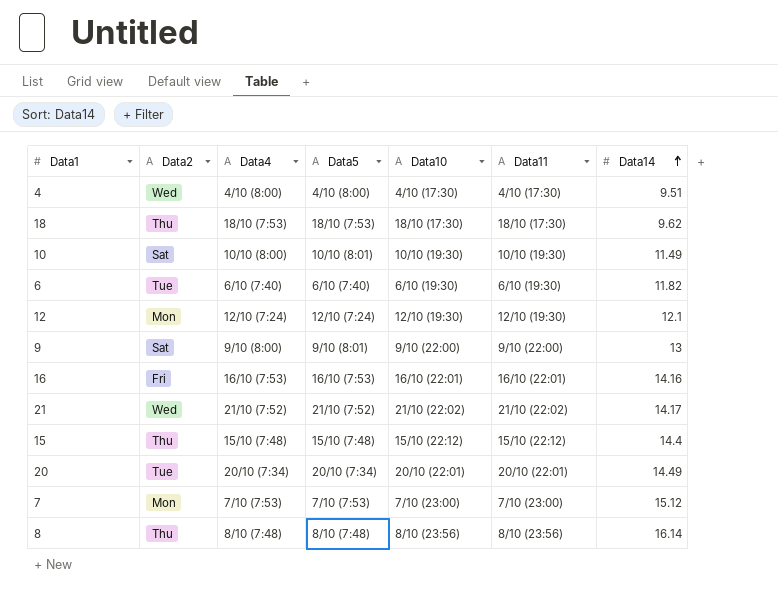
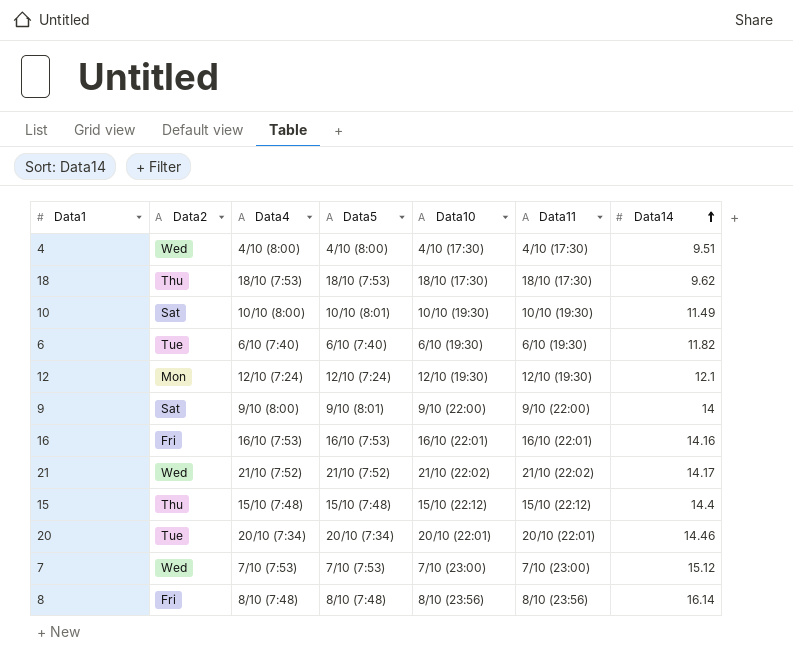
9 | Data14: 13 -> 14
20 | Data14: 14.49 -> 14.46
7 | Data2: Mon -> Wed
8 | Data2: Thu -> Fri

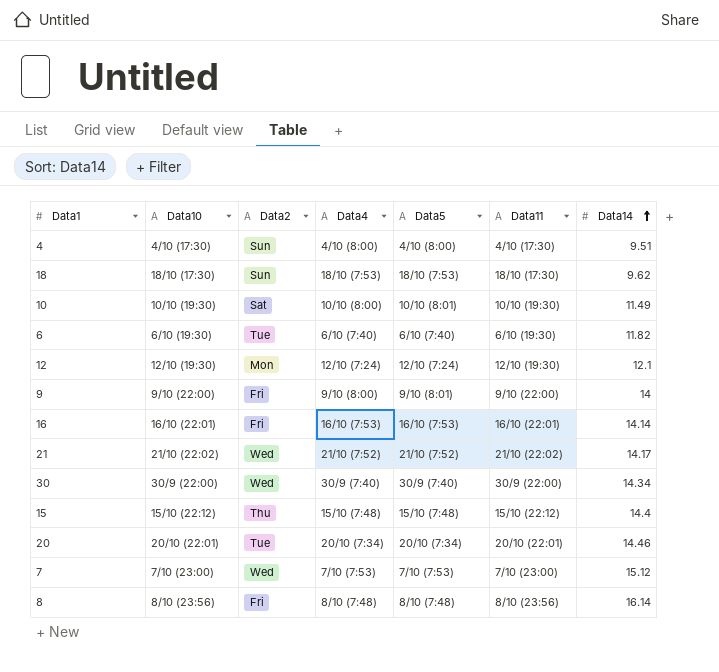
column Data10 | position: 5 -> 2
4 | Data2: Wed -> Sun
18 | Data2: Thu -> Sun
9 | Data2: Sat -> Fri
16 | Data14: 14.16 -> 14.14
row 30: none -> 30/9 (22:00) | Wed | 30/9 (7:40) | 30/9 (7:40) | 30/9 (22:00) | 14.34

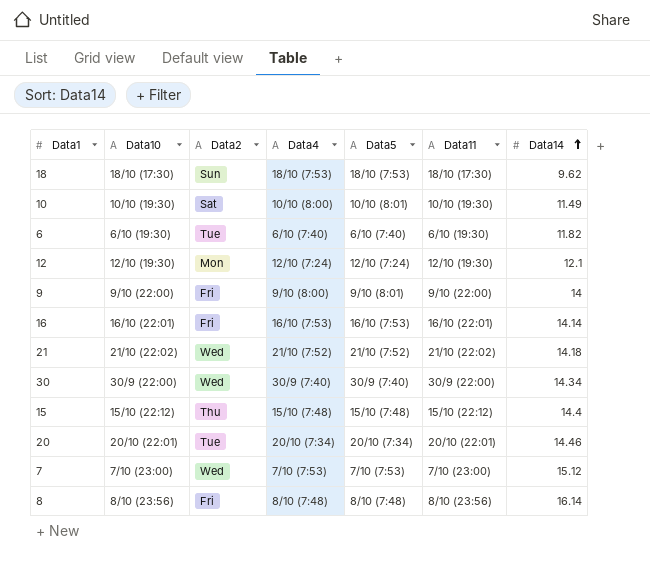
row 4: 4/10 (17:30) | Sun | 4/10 (8:00) | 4/10 (8:00) | 4/10 (17:30) | 9.51 -> none
21 | Data14: 14.17 -> 14.18

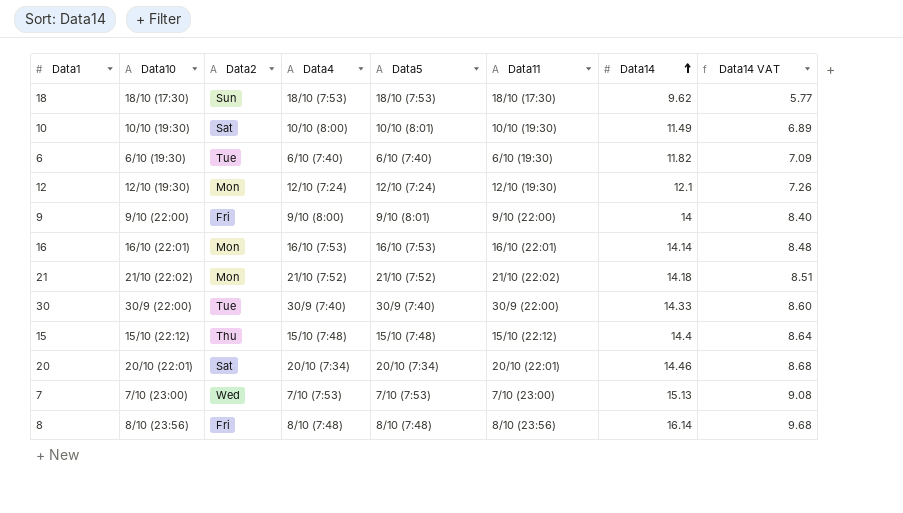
column Data14 VAT | formula: none -> [Data14] * 0.6
16 | Data2: Fri -> Mon
21 | Data2: Wed -> Mon
30 | Data2: Wed -> Tue
30 | Data14: 14.34 -> 14.33
20 | Data2: Tue -> Sat
7 | Data14: 15.12 -> 15.13

